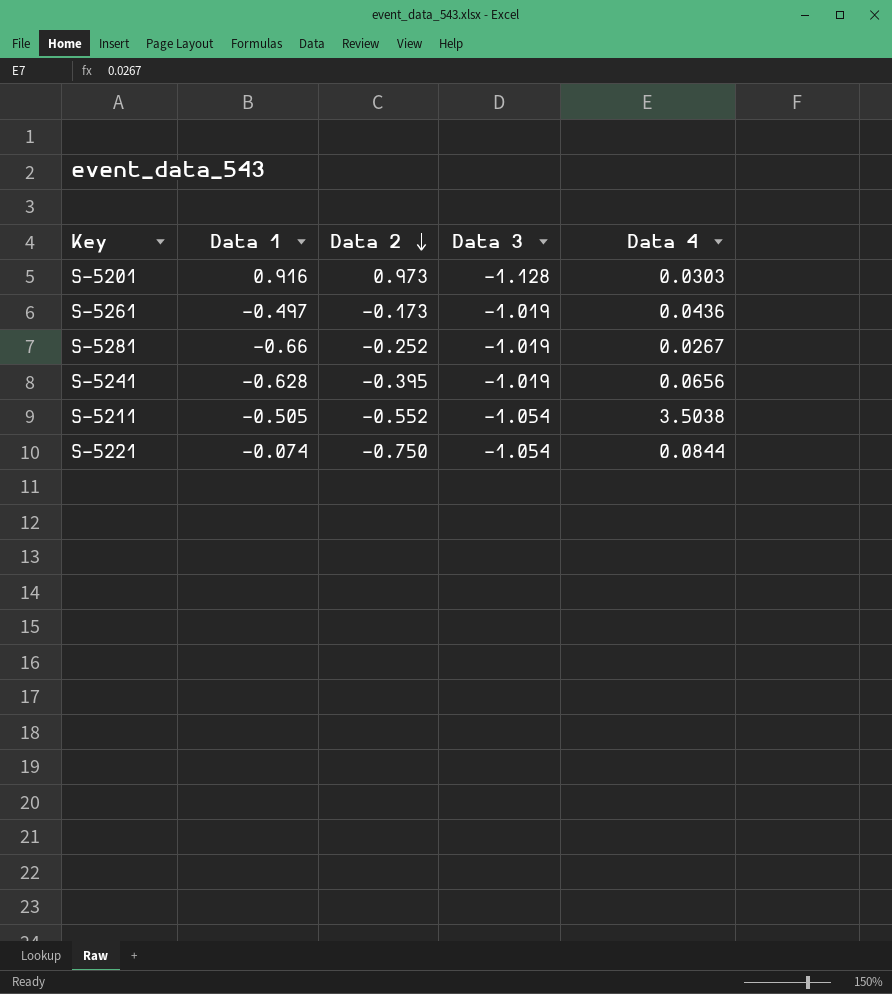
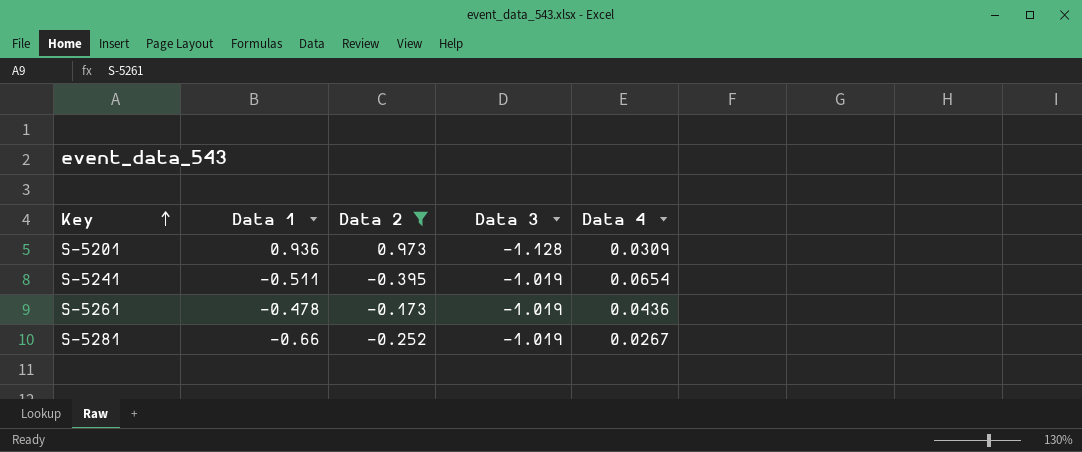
filter: none -> Data 2 >= -0.395
row order: Data 2 descending -> Key ascending
S-5201 | Data 1: 0.916 -> 0.936
S-5201 | Data 4: 0.0303 -> 0.0309
S-5241 | Data 1: -0.628 -> -0.511
S-5241 | Data 4: 0.0656 -> 0.0654
S-5261 | Data 1: -0.497 -> -0.478

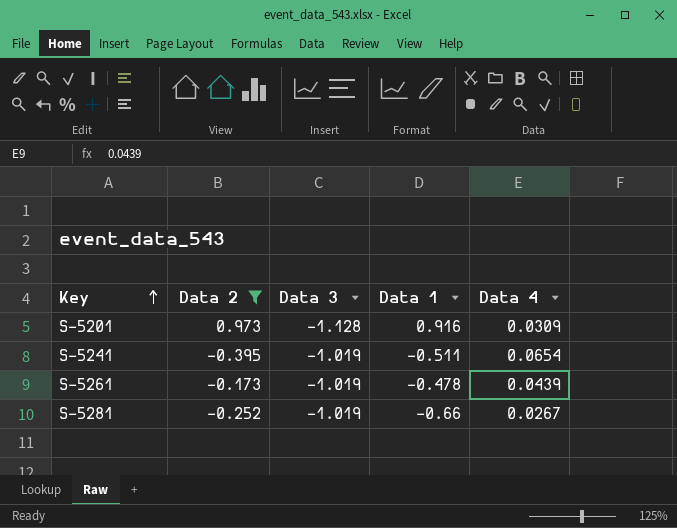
column Data 1 | position: 2 -> 4
S-5201 | Data 1: 0.936 -> 0.916
S-5261 | Data 4: 0.0436 -> 0.0439

